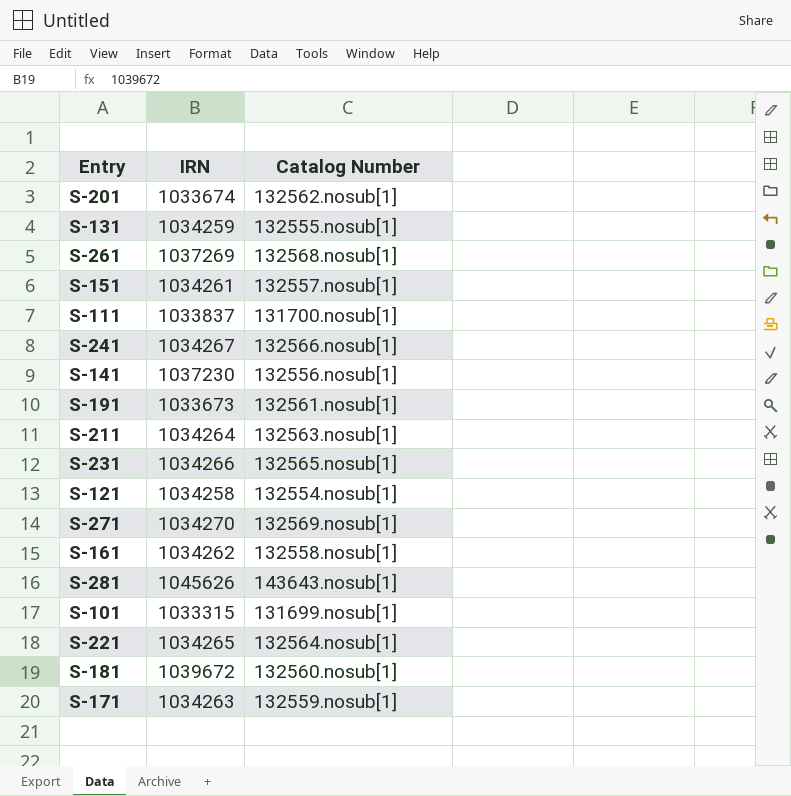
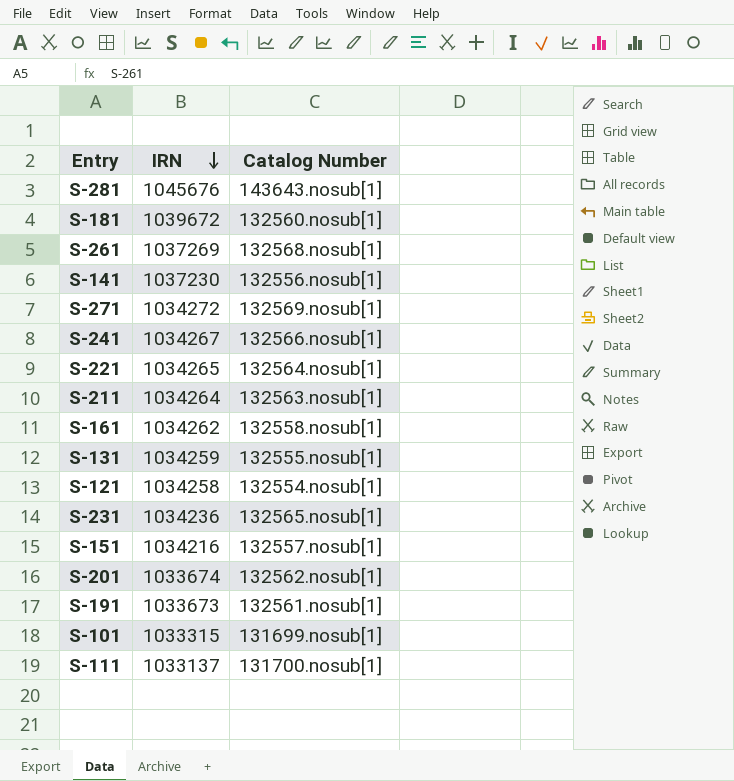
row order: none -> IRN descending
row S-171: 1034263 | 132559.nosub[1] -> none
S-281 | IRN: 1045626 -> 1045676
S-271 | IRN: 1034270 -> 1034272
S-231 | IRN: 1034266 -> 1034236
S-151 | IRN: 1034261 -> 1034216
S-111 | IRN: 1033837 -> 1033137

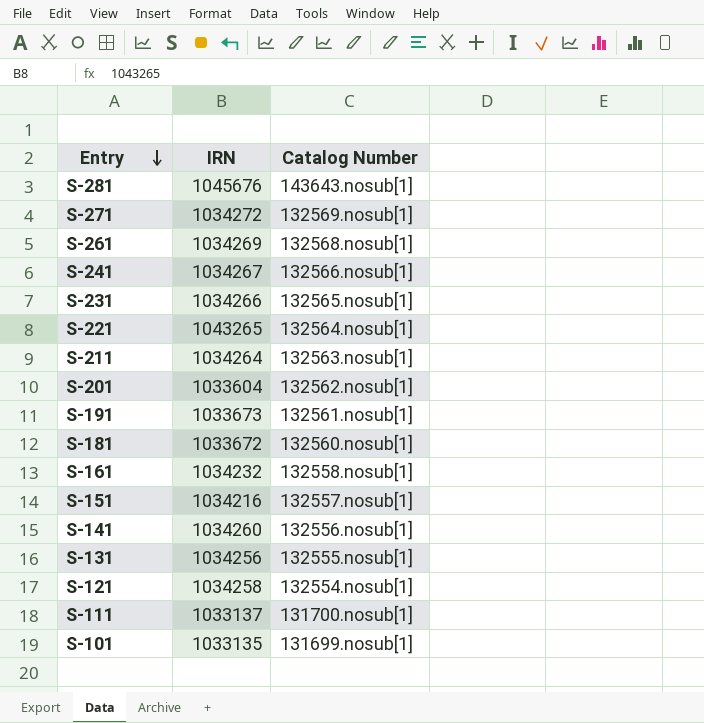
row order: IRN descending -> Entry descending
S-261 | IRN: 1037269 -> 1034269
S-231 | IRN: 1034236 -> 1034266
S-221 | IRN: 1034265 -> 1043265
S-201 | IRN: 1033674 -> 1033604
S-181 | IRN: 1039672 -> 1033672
S-161 | IRN: 1034262 -> 1034232
S-141 | IRN: 1037230 -> 1034260
S-131 | IRN: 1034259 -> 1034256
S-101 | IRN: 1033315 -> 1033135

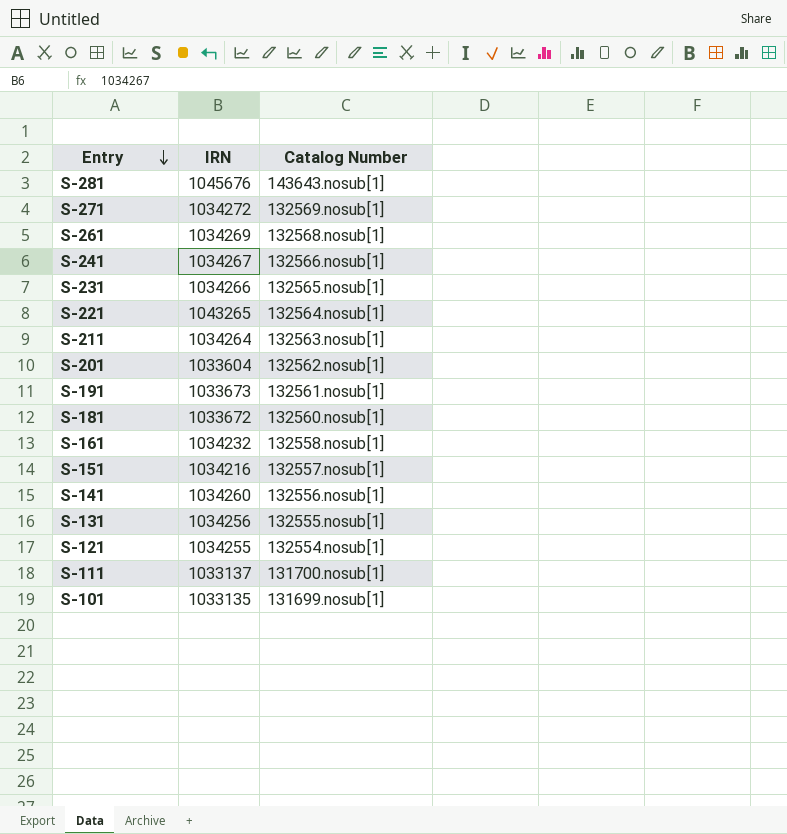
S-121 | IRN: 1034258 -> 1034255

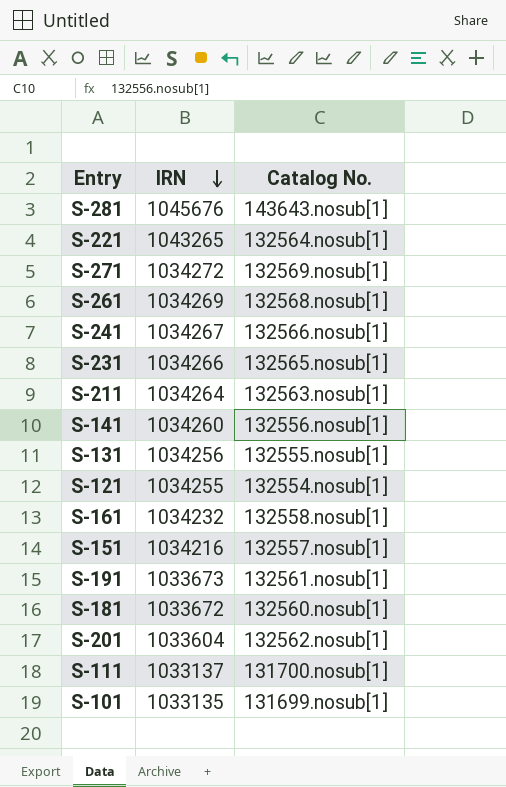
row order: Entry descending -> IRN descending
column name: Catalog Number -> Catalog No.

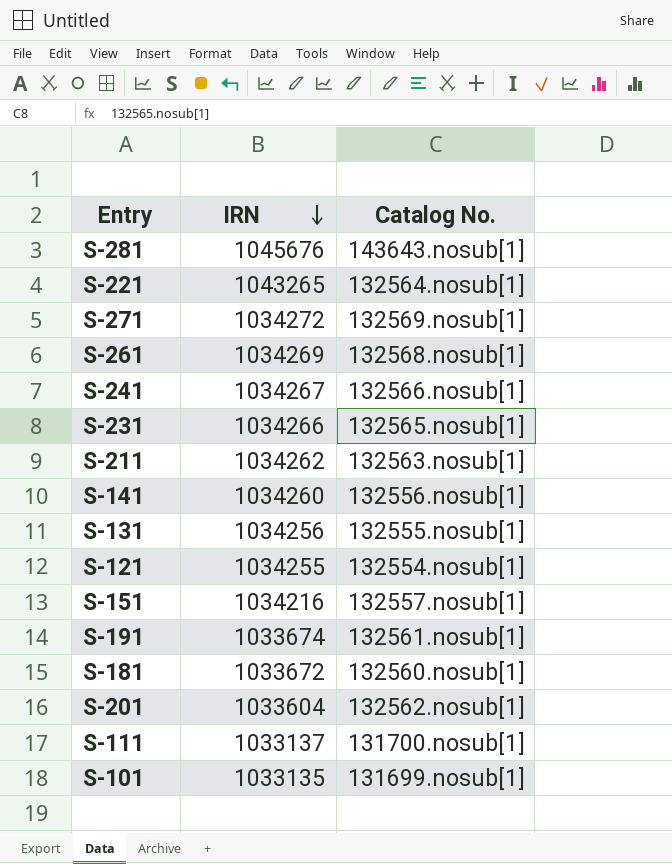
row S-161: 1034232 | 132558.nosub[1] -> none
S-211 | IRN: 1034264 -> 1034262
S-191 | IRN: 1033673 -> 1033674

